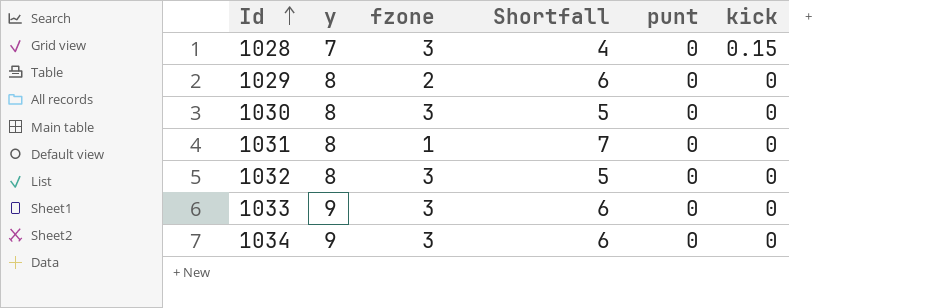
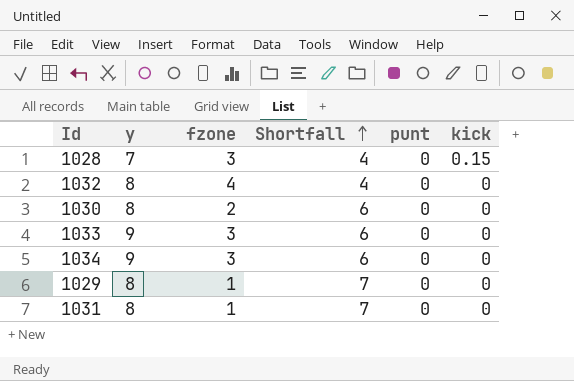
row order: Id ascending -> Shortfall ascending
1032 | fzone: 3 -> 4
1032 | Shortfall: 5 -> 4
1030 | fzone: 3 -> 2
1030 | Shortfall: 5 -> 6
1029 | fzone: 2 -> 1
1029 | Shortfall: 6 -> 7

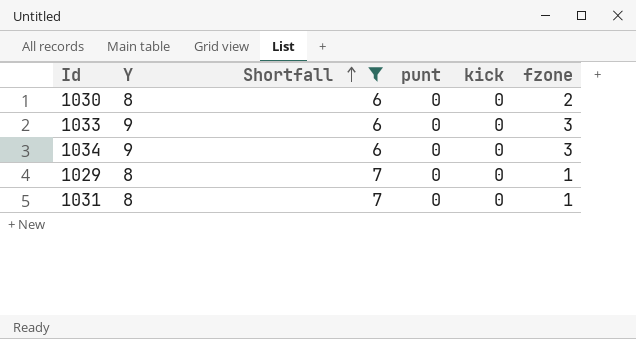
filter: none -> Shortfall != 4
column name: y -> Y
column fzone | position: 3 -> 6

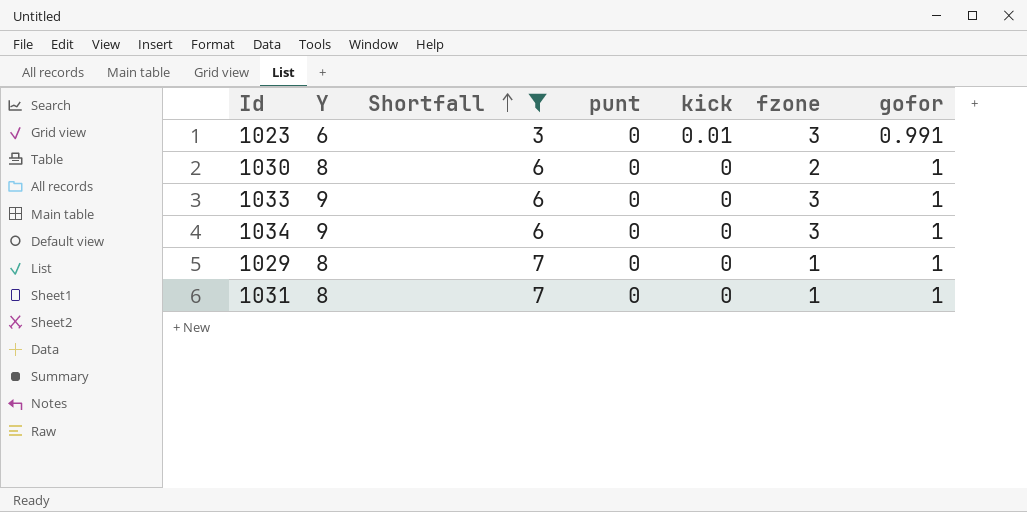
column gofor | position: none -> 7
row 1023: none -> 6 | 3 | 0 | 0.01 | 3 | 0.991

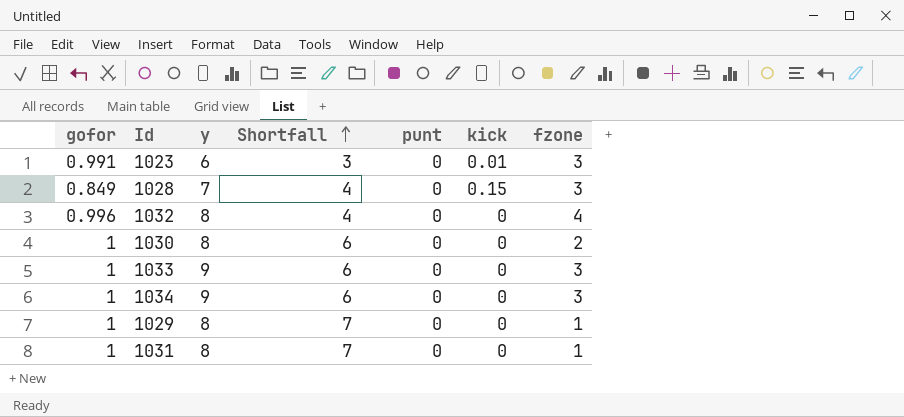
filter: Shortfall != 4 -> none
column gofor | position: 7 -> 1
column name: Y -> y

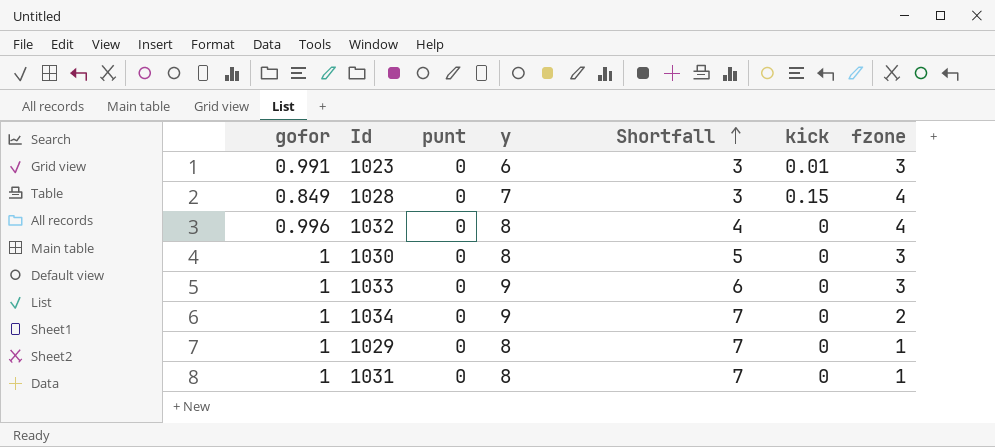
column punt | position: 5 -> 3
1028 | Shortfall: 4 -> 3
1028 | fzone: 3 -> 4
1030 | Shortfall: 6 -> 5
1030 | fzone: 2 -> 3
1034 | Shortfall: 6 -> 7
1034 | fzone: 3 -> 2

